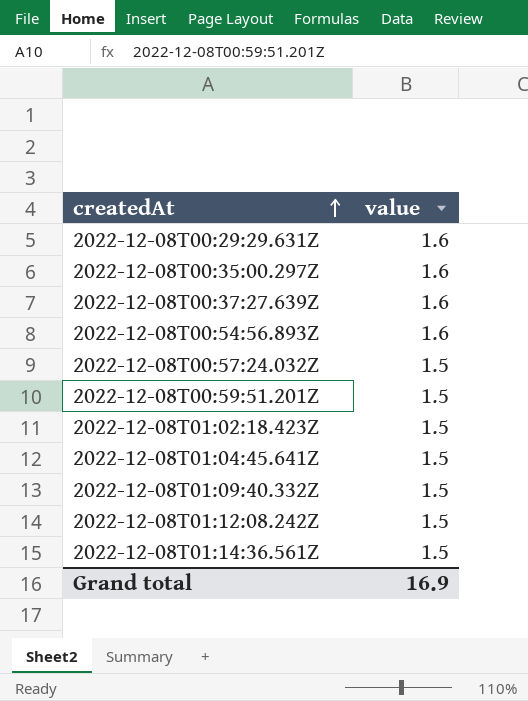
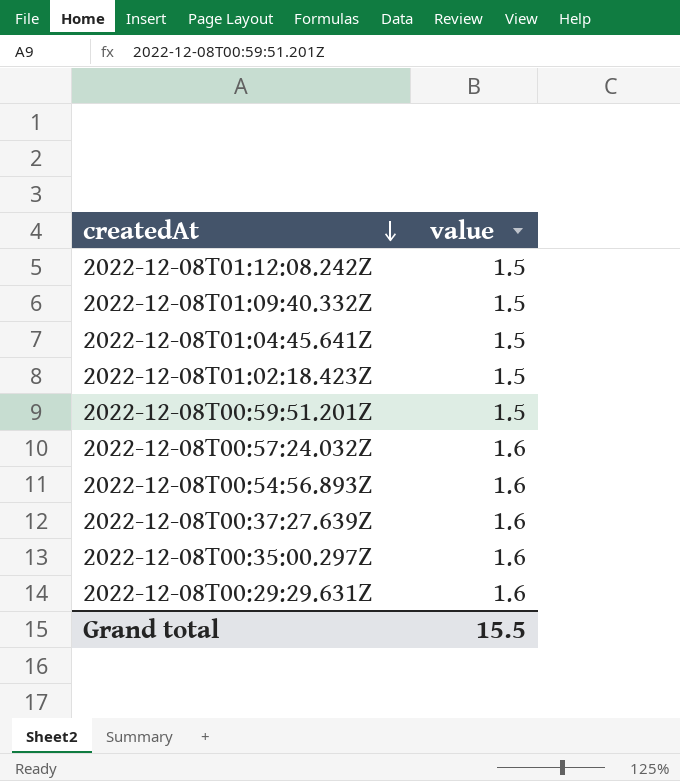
row order: createdAt ascending -> createdAt descending
row 2022-12-08T01:14:36.561Z: 1.5 -> none
2022-12-08T00:57:24.032Z | value: 1.5 -> 1.6
Grand total | value: 16.9 -> 15.5

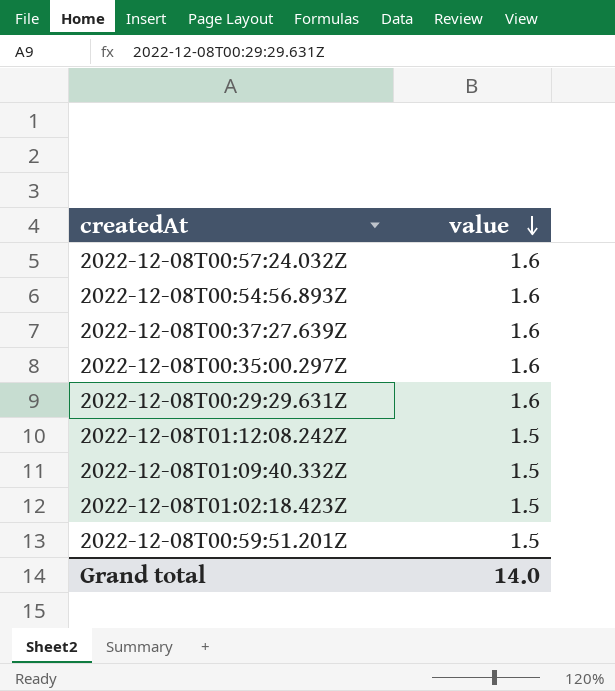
row order: createdAt descending -> value descending
row 2022-12-08T01:04:45.641Z: 1.5 -> none
Grand total | value: 15.5 -> 14.0

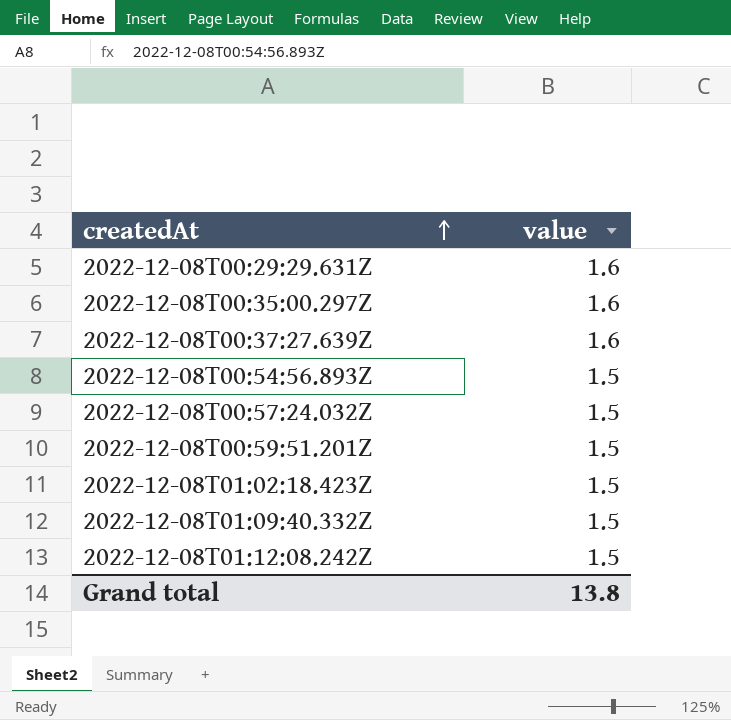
row order: value descending -> createdAt ascending
2022-12-08T00:54:56.893Z | value: 1.6 -> 1.5
2022-12-08T00:57:24.032Z | value: 1.6 -> 1.5
Grand total | value: 14.0 -> 13.8

